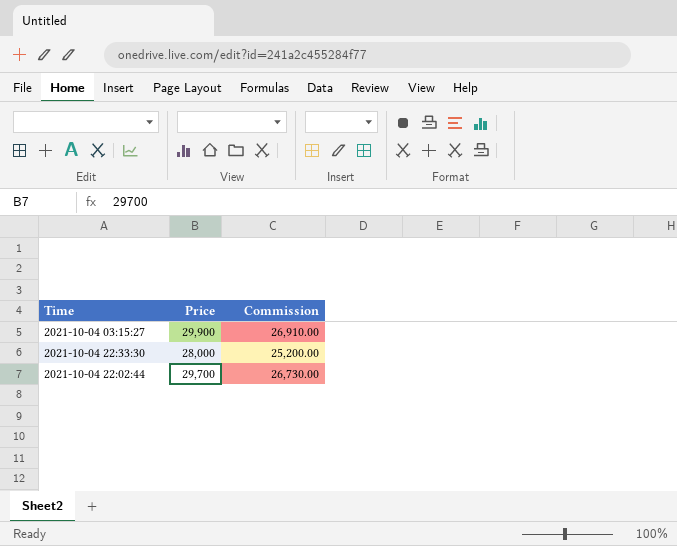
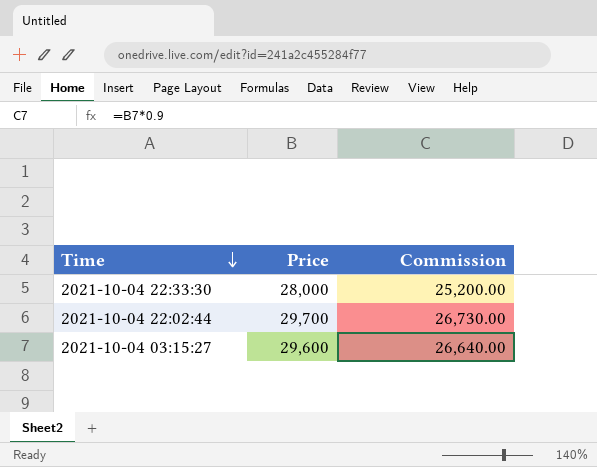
row order: none -> Time descending
2021-10-04 03:15:27 | Price: 29,900 -> 29,600
2021-10-04 03:15:27 | Commission: 26,910.00 -> 26,640.00

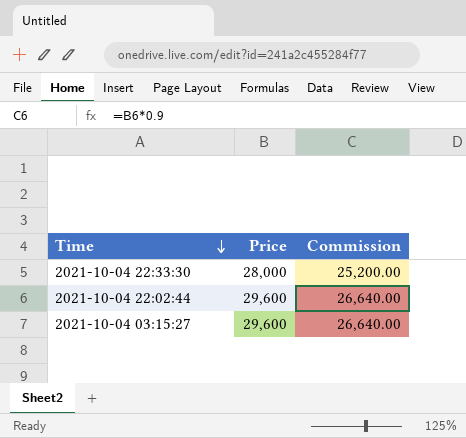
2021-10-04 22:02:44 | Price: 29,700 -> 29,600
2021-10-04 22:02:44 | Commission: 26,730.00 -> 26,640.00

